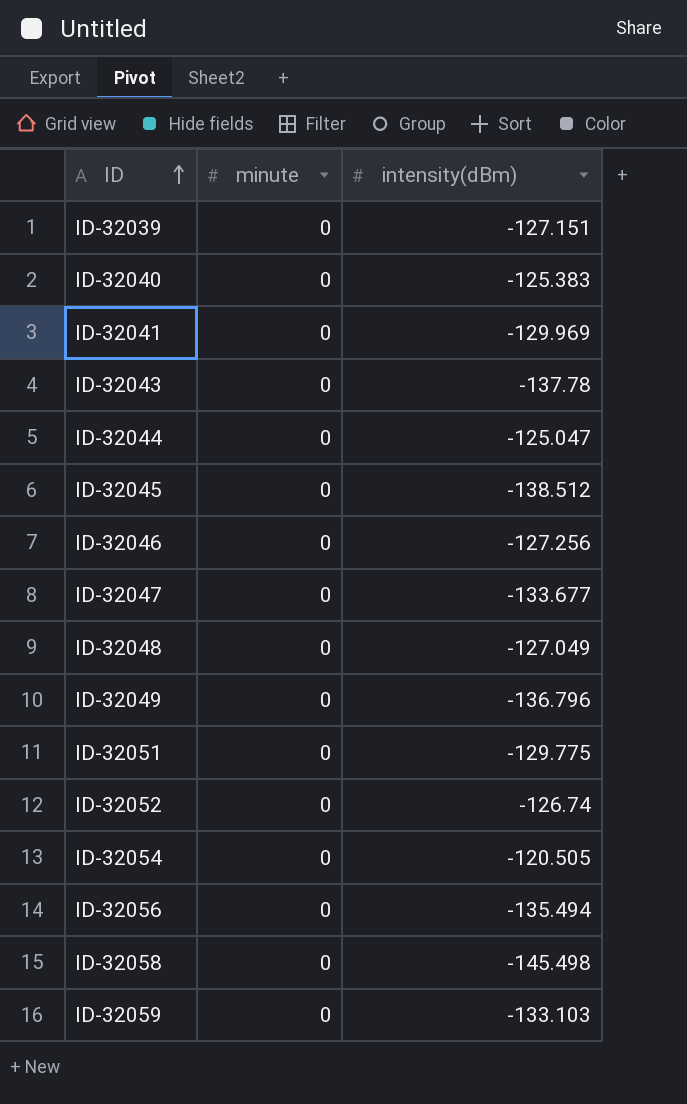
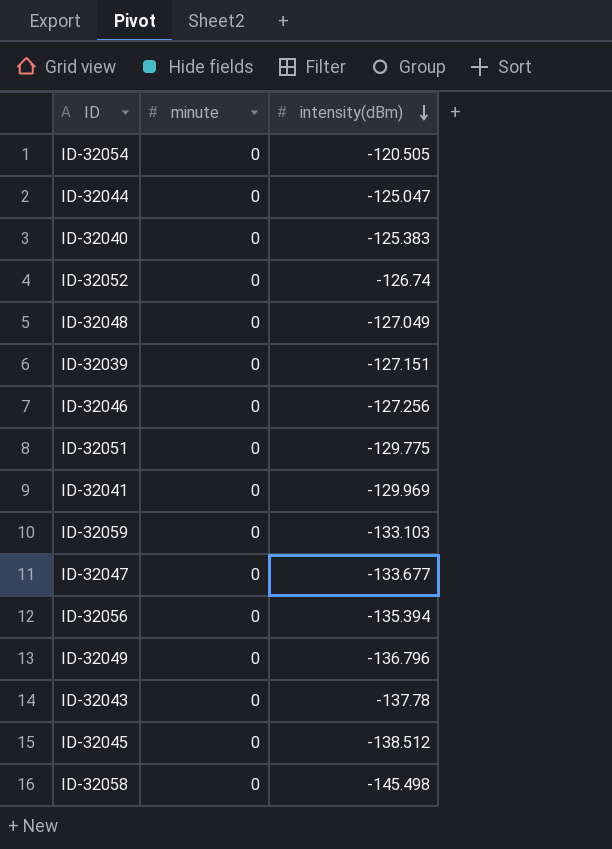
row order: ID ascending -> intensity(dBm) descending
ID-32056 | intensity(dBm): -135.494 -> -135.394

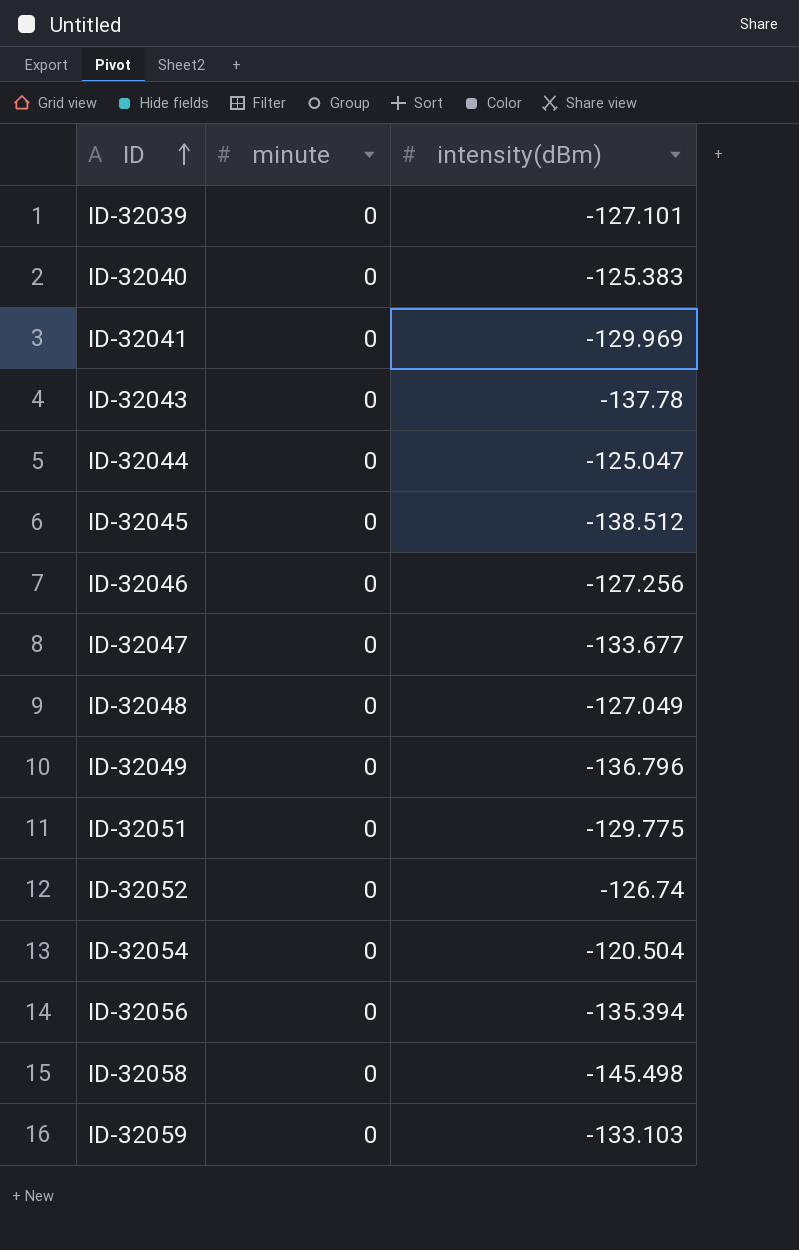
row order: intensity(dBm) descending -> ID ascending
ID-32039 | intensity(dBm): -127.151 -> -127.101
ID-32054 | intensity(dBm): -120.505 -> -120.504

